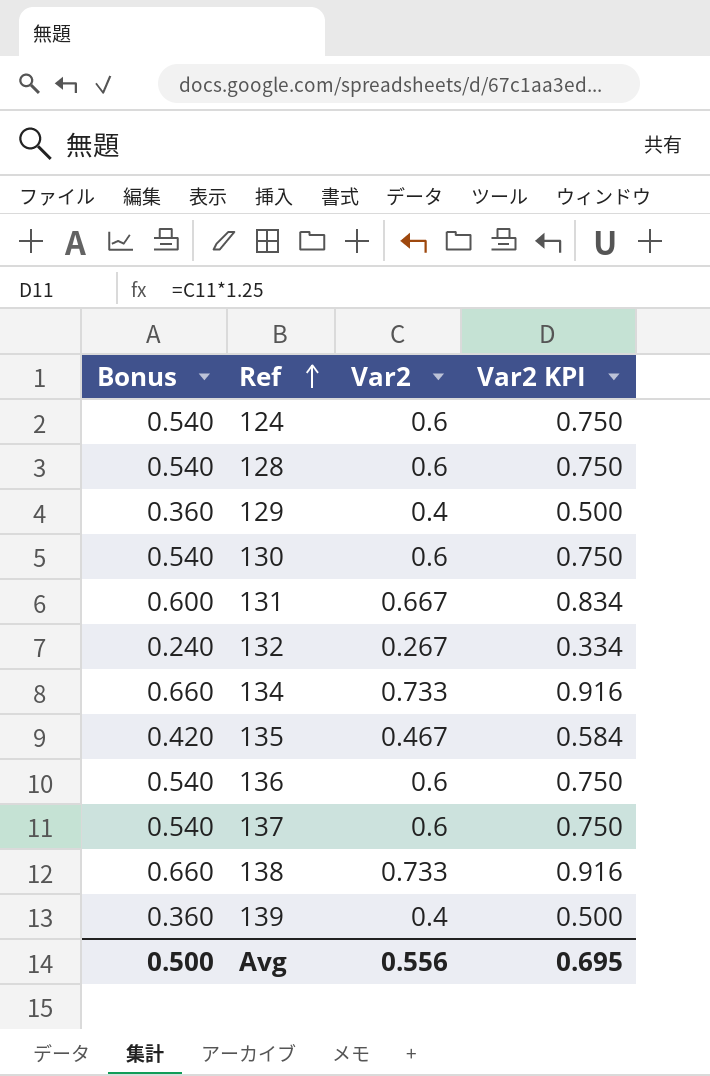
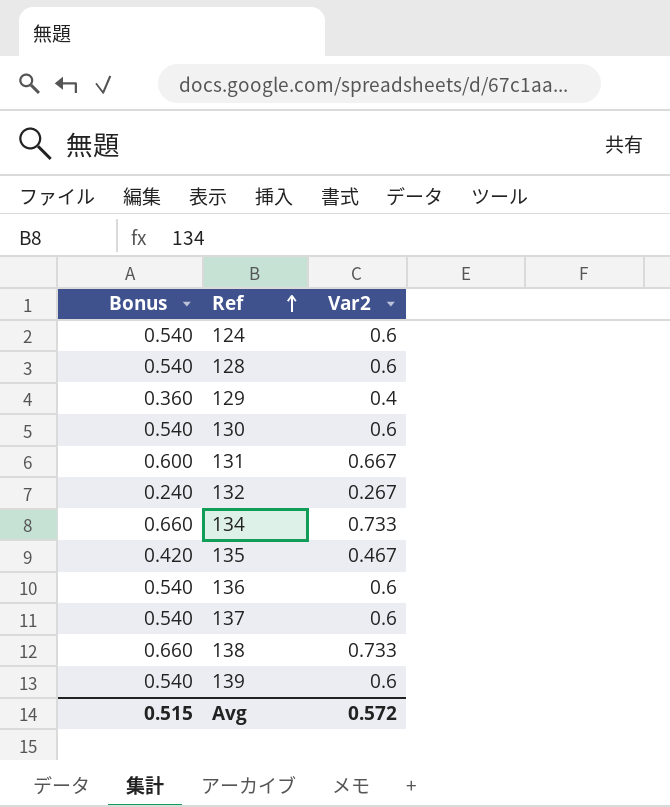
column Var2 KPI | formula: [Var2] * 1.25 -> none
139 | Bonus: 0.360 -> 0.540
139 | Var2: 0.4 -> 0.6
Avg | Bonus: 0.500 -> 0.515
Avg | Var2: 0.556 -> 0.572

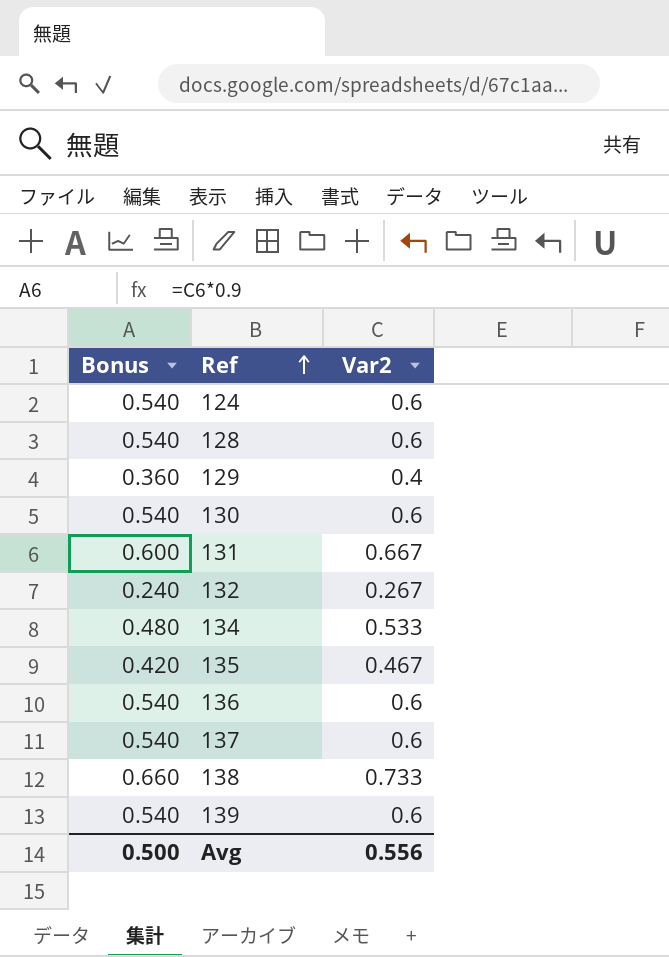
134 | Bonus: 0.660 -> 0.480
134 | Var2: 0.733 -> 0.533
Avg | Bonus: 0.515 -> 0.500
Avg | Var2: 0.572 -> 0.556

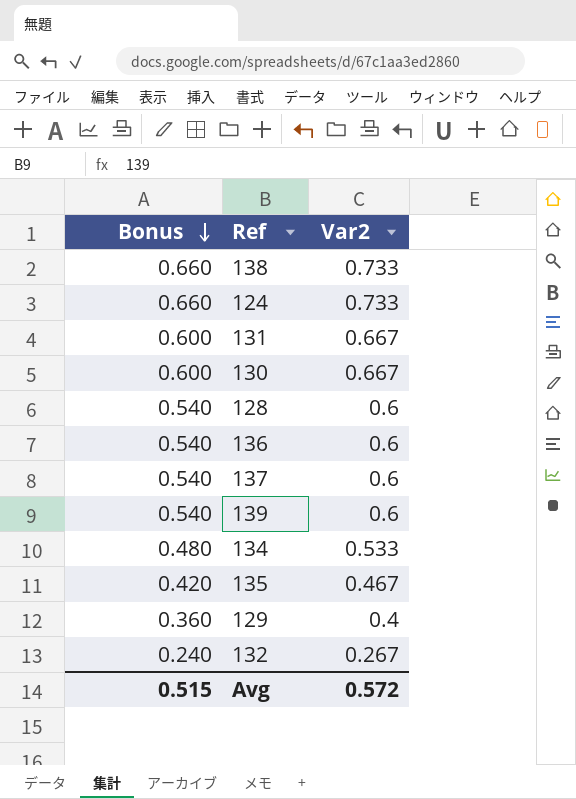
row order: Ref ascending -> Bonus descending
124 | Bonus: 0.540 -> 0.660
124 | Var2: 0.6 -> 0.733
130 | Bonus: 0.540 -> 0.600
130 | Var2: 0.6 -> 0.667
Avg | Bonus: 0.500 -> 0.515
Avg | Var2: 0.556 -> 0.572

